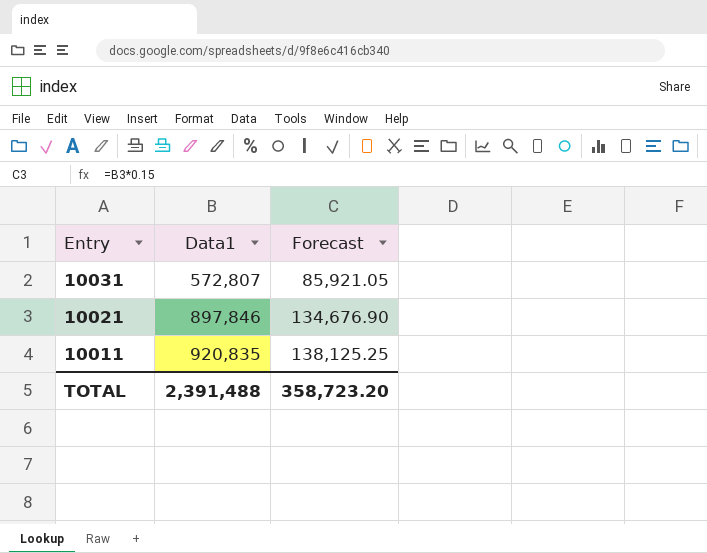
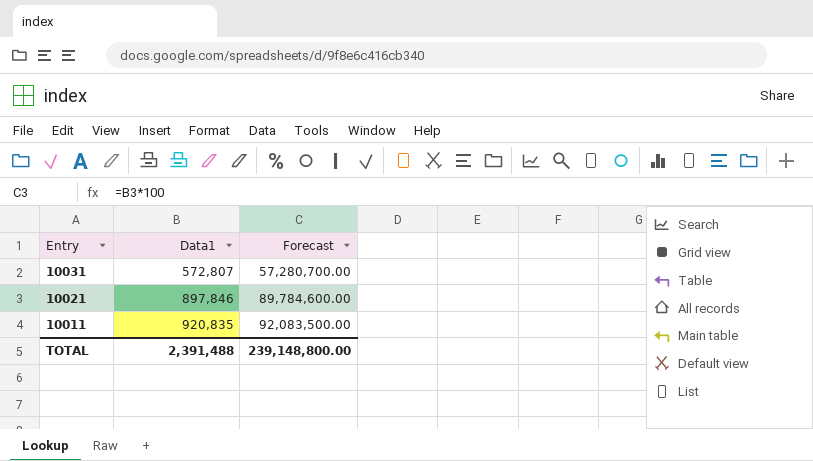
column Forecast | formula: [Data1] * 0.15 -> [Data1] * 100
TOTAL | Forecast: 358,723.20 -> 239,148,800.00

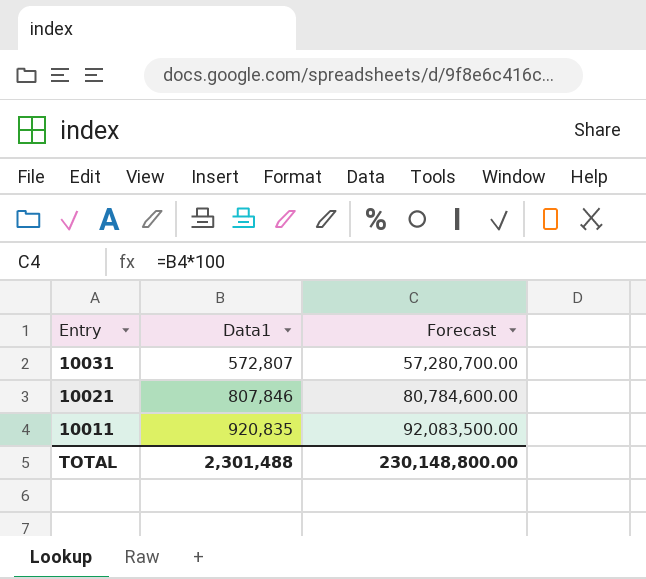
10021 | Data1: 897,846 -> 807,846
10021 | Forecast: 89,784,600.00 -> 80,784,600.00
TOTAL | Data1: 2,391,488 -> 2,301,488
TOTAL | Forecast: 239,148,800.00 -> 230,148,800.00

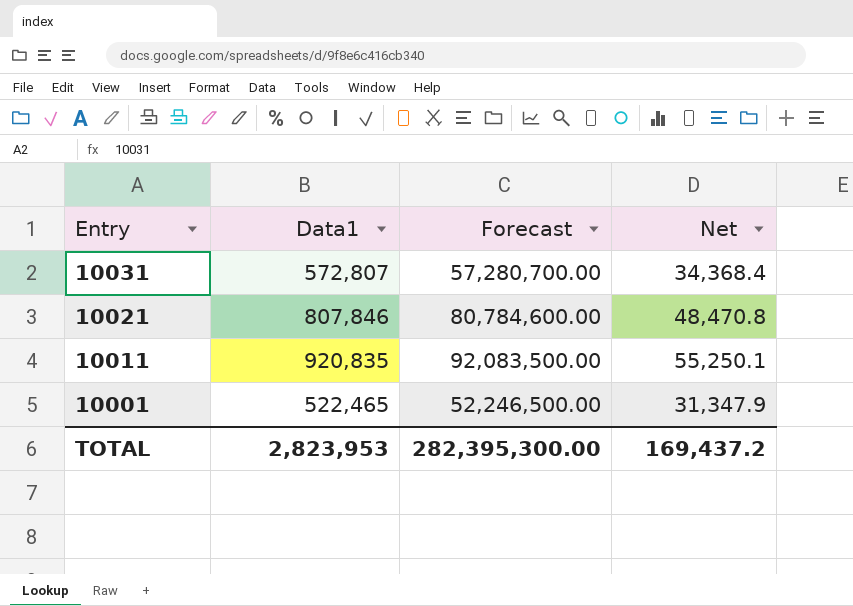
column Net | formula: none -> [Data1] * 0.06
row 10001: none -> 522,465 | 52,246,500.00 | 31,347.9
TOTAL | Data1: 2,301,488 -> 2,823,953
TOTAL | Forecast: 230,148,800.00 -> 282,395,300.00

